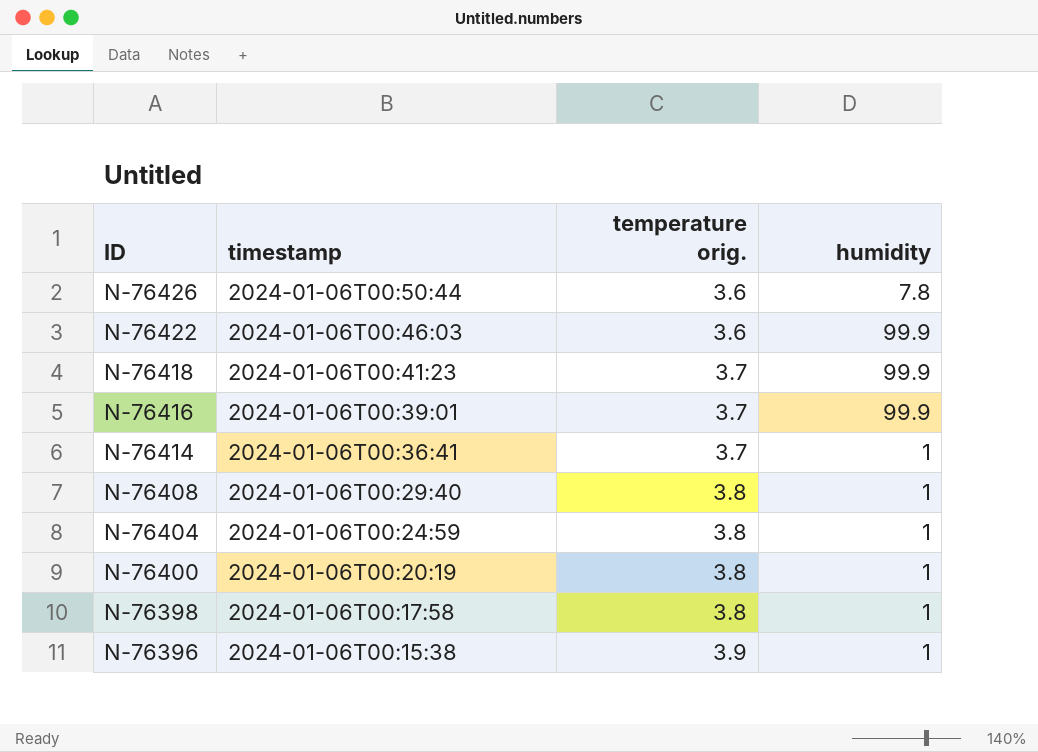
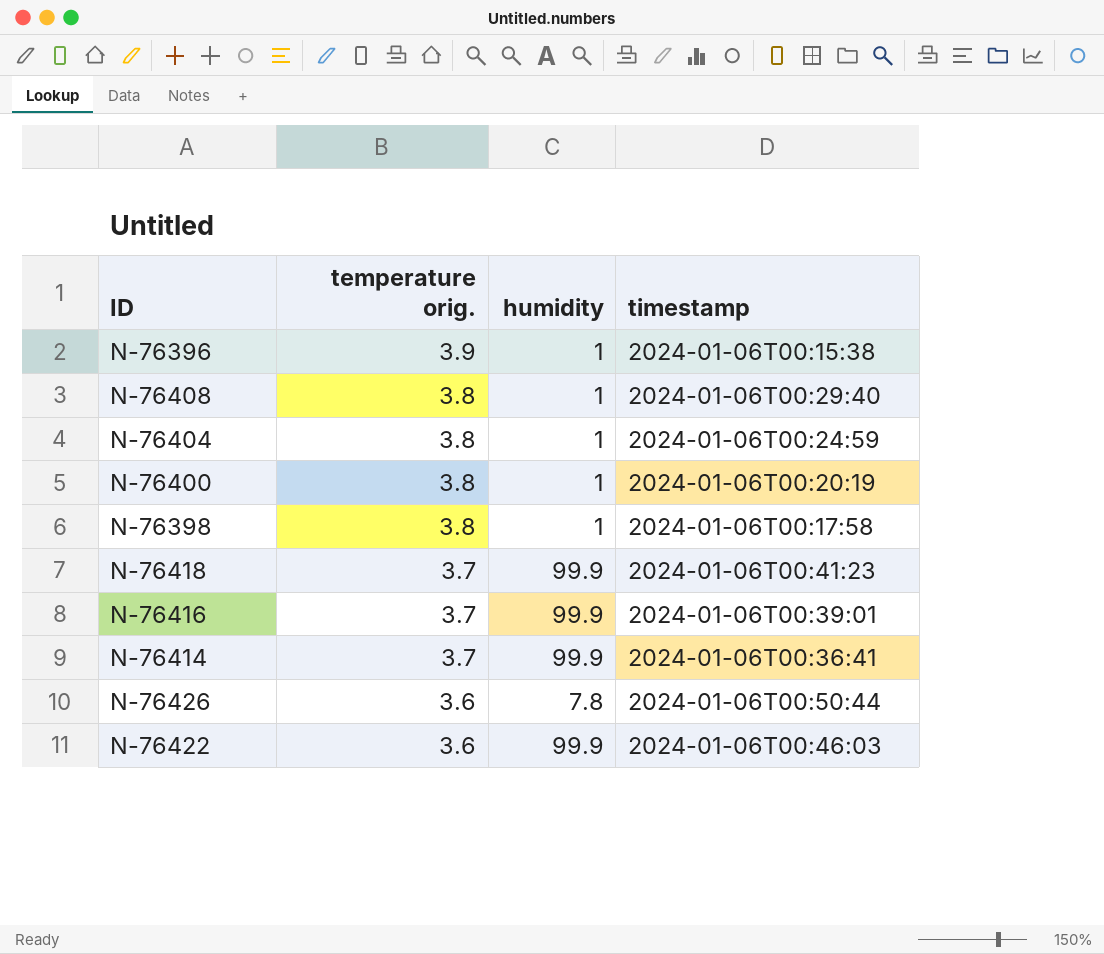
row order: ID descending -> temperature orig. descending
column timestamp | position: 2 -> 4
N-76414 | humidity: 1 -> 99.9

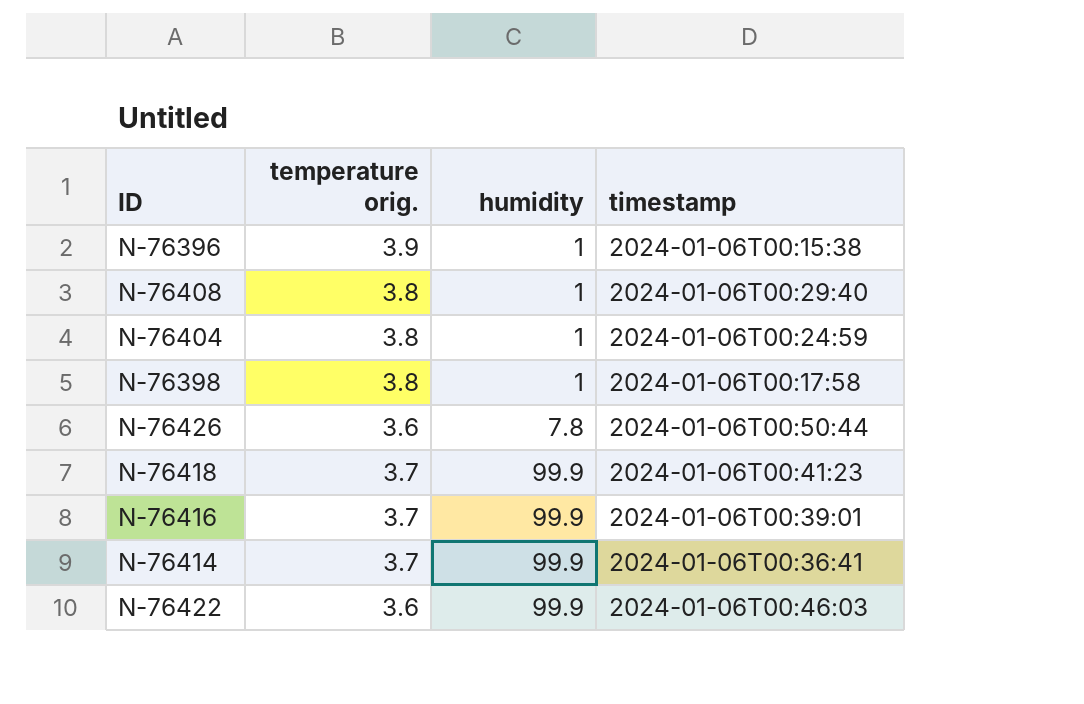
row order: temperature orig. descending -> humidity ascending
row N-76400: 3.8 | 1 | 2024-01-06T00:20:19 -> none

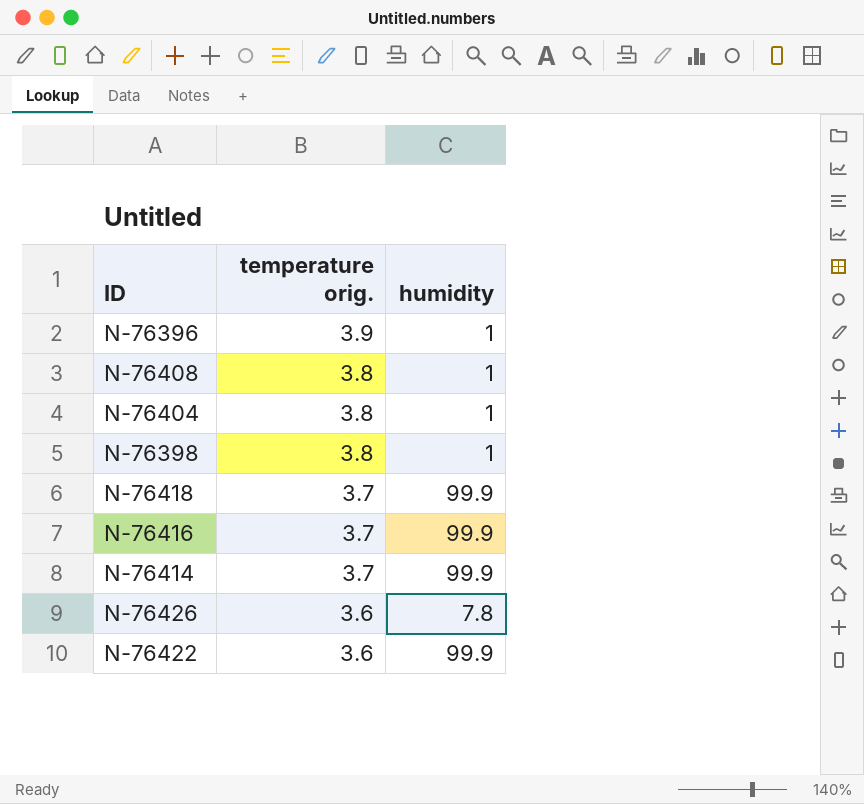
row order: humidity ascending -> temperature orig. descending
column timestamp | position: 4 -> none

